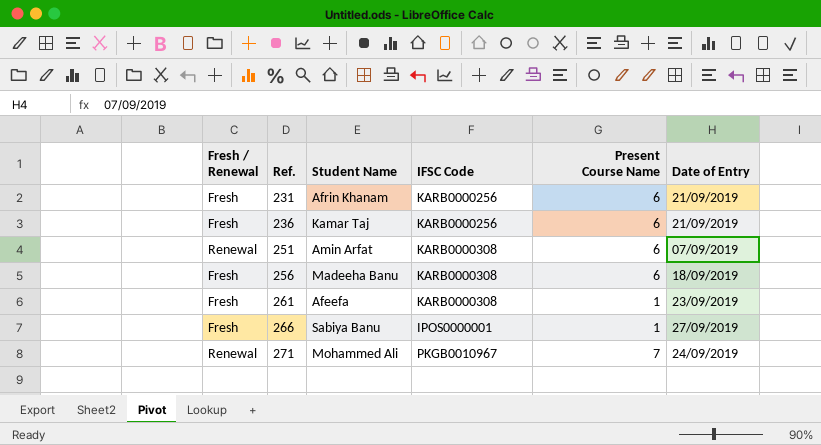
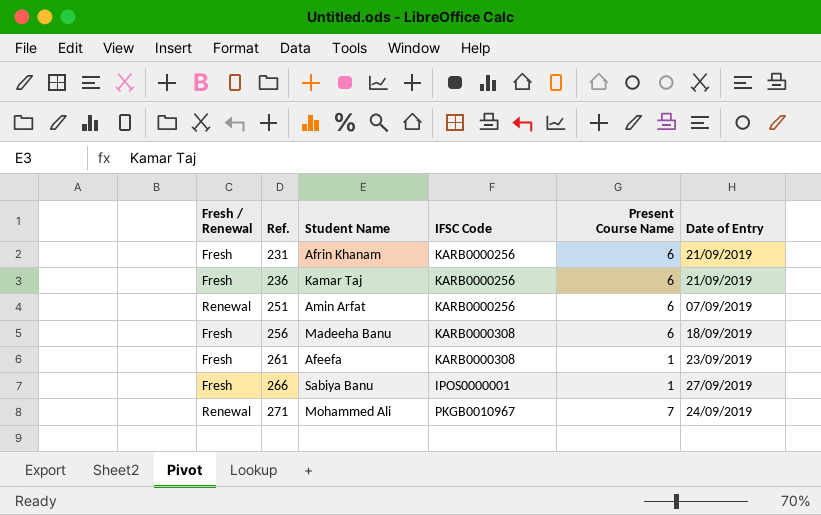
251 | IFSC Code: KARB0000308 -> KARB0000256

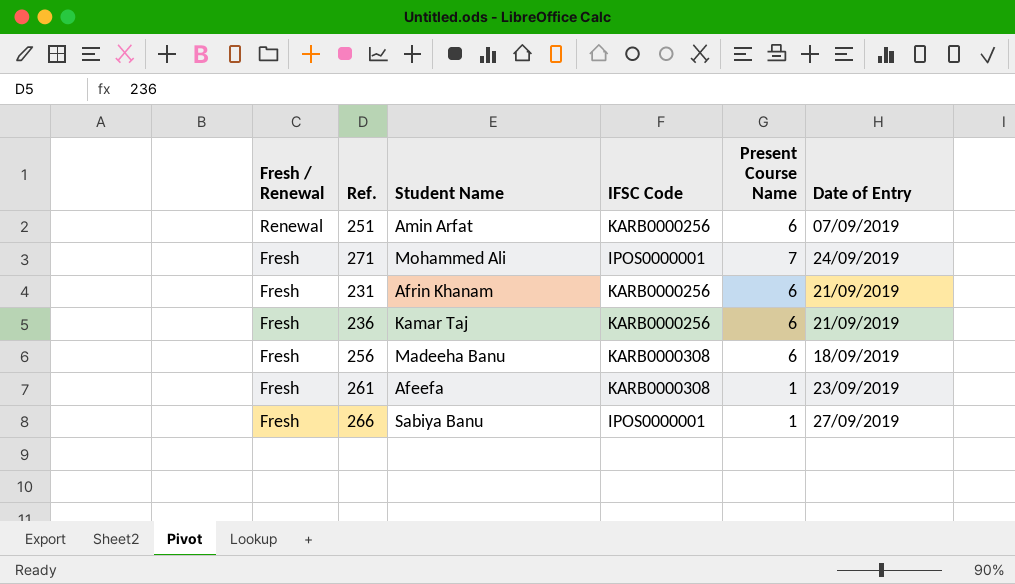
row order: Ref. ascending -> Fresh / Renewal descending
271 | Fresh / Renewal: Renewal -> Fresh
271 | IFSC Code: PKGB0010967 -> IPOS0000001

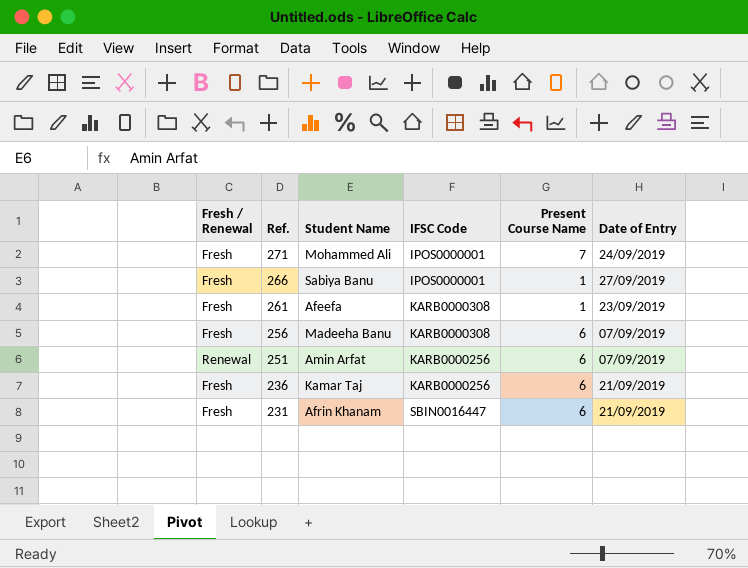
row order: Fresh / Renewal descending -> Ref. descending
256 | Date of Entry: 18/09/2019 -> 07/09/2019
231 | IFSC Code: KARB0000256 -> SBIN0016447

